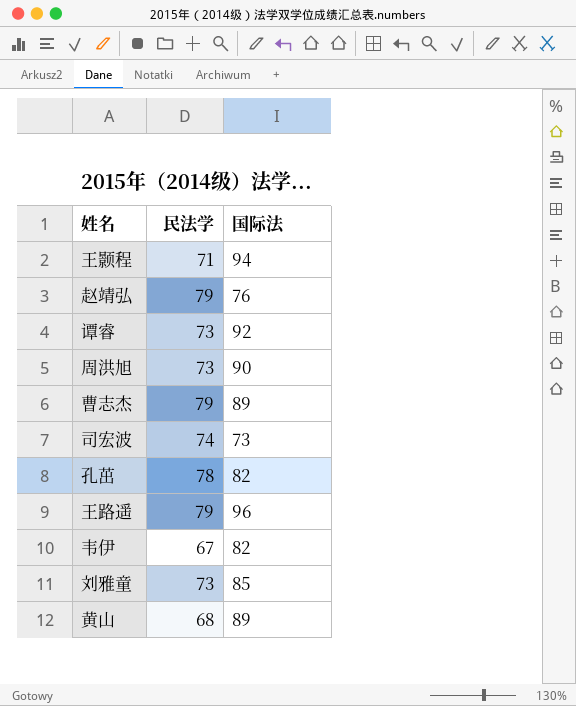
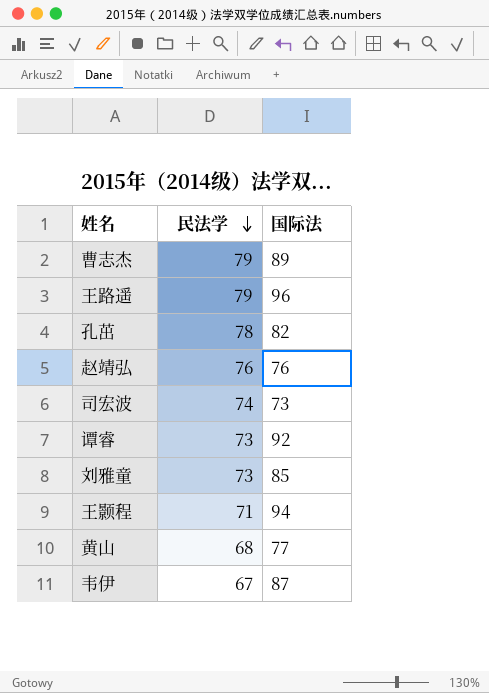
row order: none -> 民法学 descending
row 周洪旭: 73 | 90 -> none
赵靖弘 | 民法学: 79 -> 76
黄山 | 国际法: 89 -> 77
韦伊 | 国际法: 82 -> 87

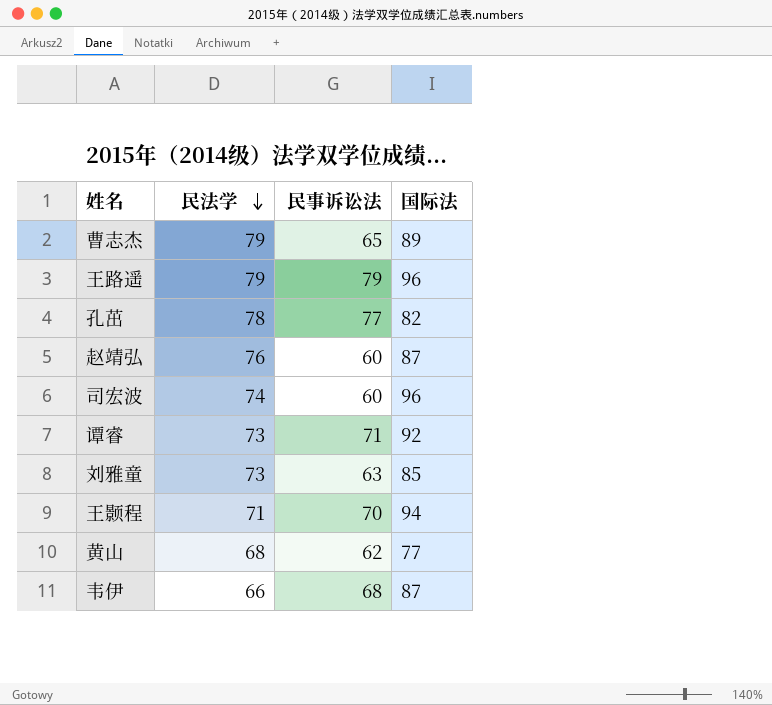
column 民事诉讼法 | position: none -> 3
赵靖弘 | 国际法: 76 -> 87
司宏波 | 国际法: 73 -> 96
韦伊 | 民法学: 67 -> 66

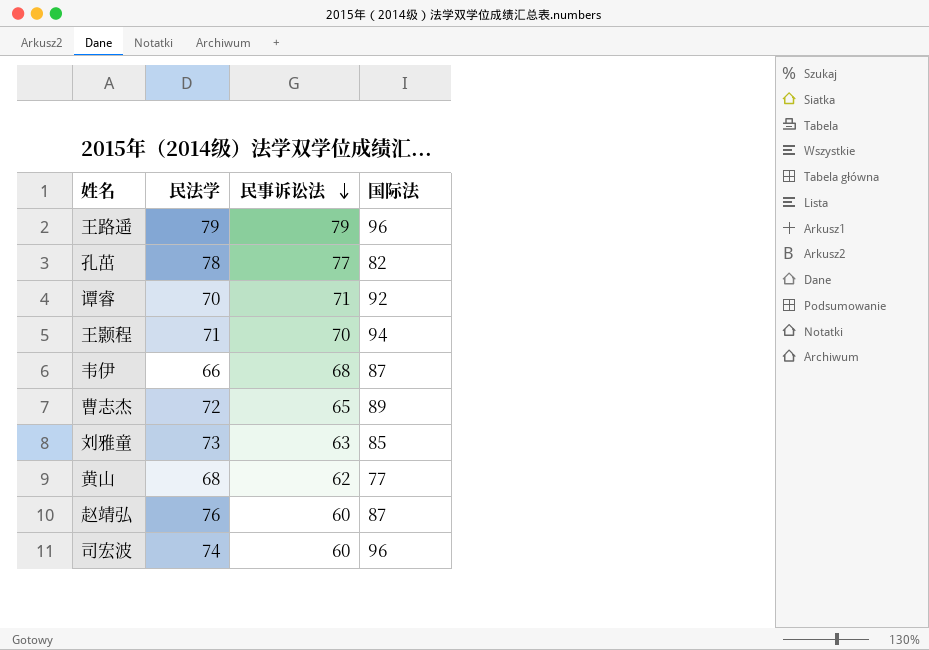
row order: 民法学 descending -> 民事诉讼法 descending
谭睿 | 民法学: 73 -> 70
曹志杰 | 民法学: 79 -> 72

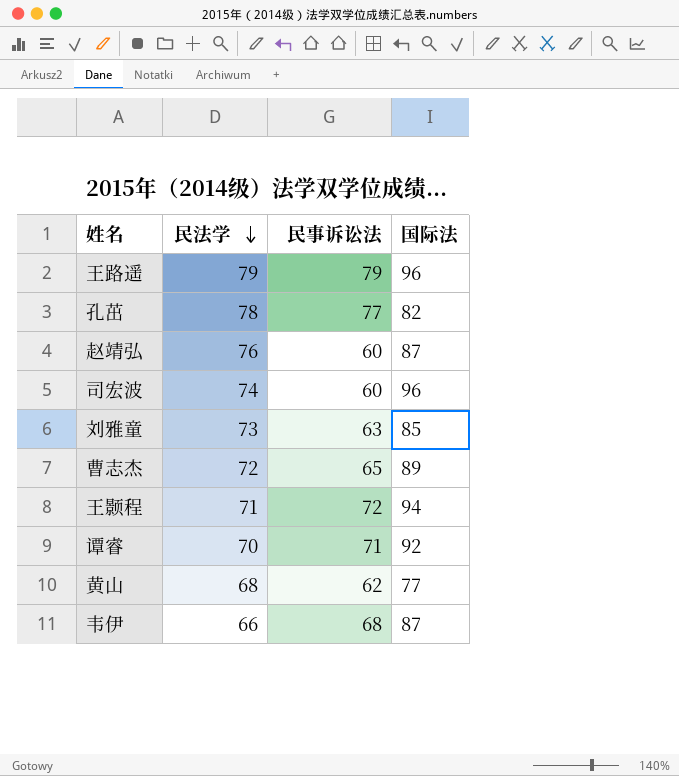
row order: 民事诉讼法 descending -> 民法学 descending
王颢程 | 民事诉讼法: 70 -> 72

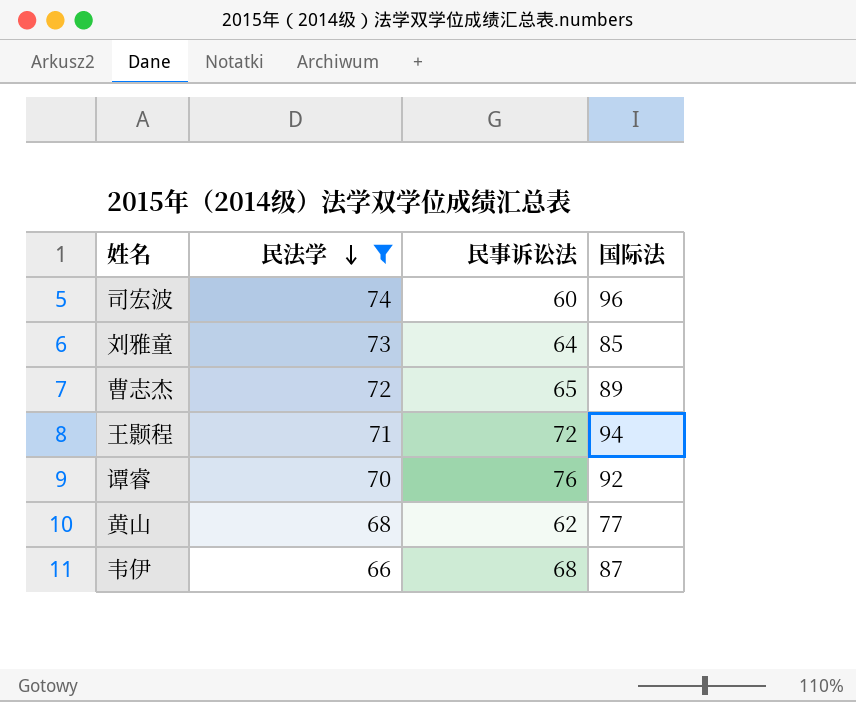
filter: none -> 民法学 <= 74
刘雅童 | 民事诉讼法: 63 -> 64
谭睿 | 民事诉讼法: 71 -> 76

